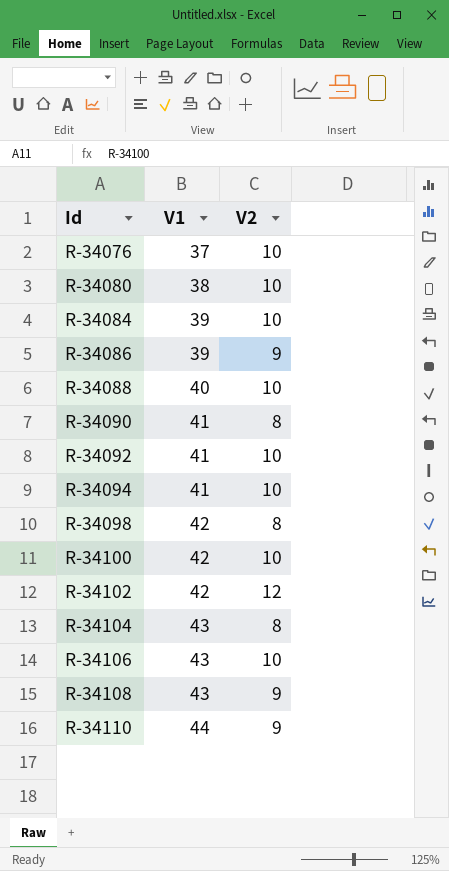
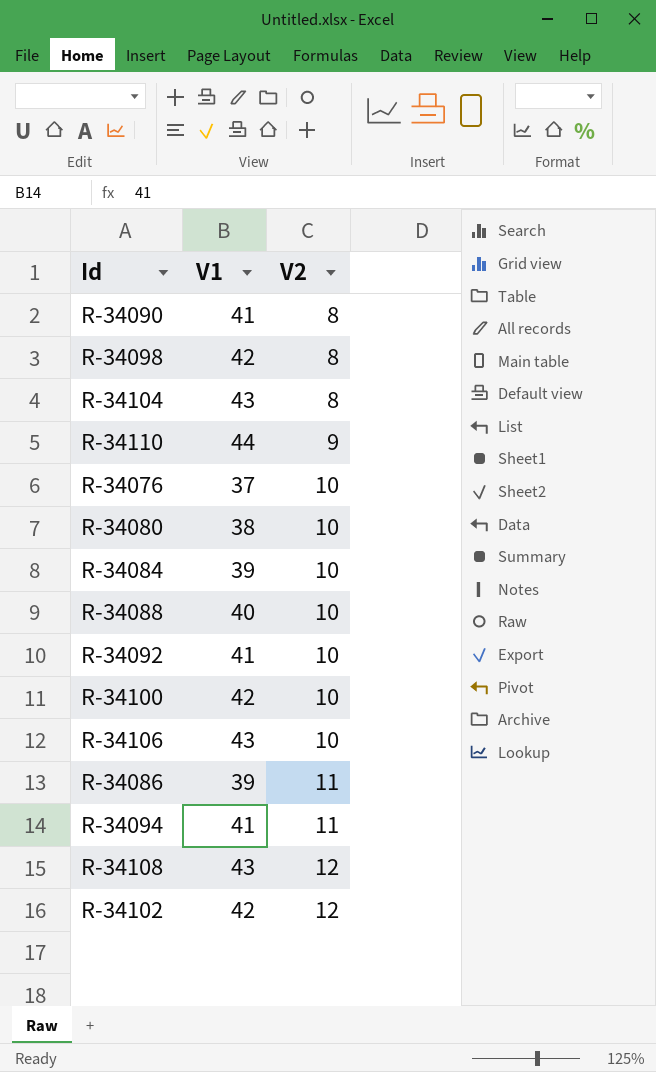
row order: Id ascending -> V2 ascending
R-34086 | V2: 9 -> 11
R-34094 | V2: 10 -> 11
R-34108 | V2: 9 -> 12

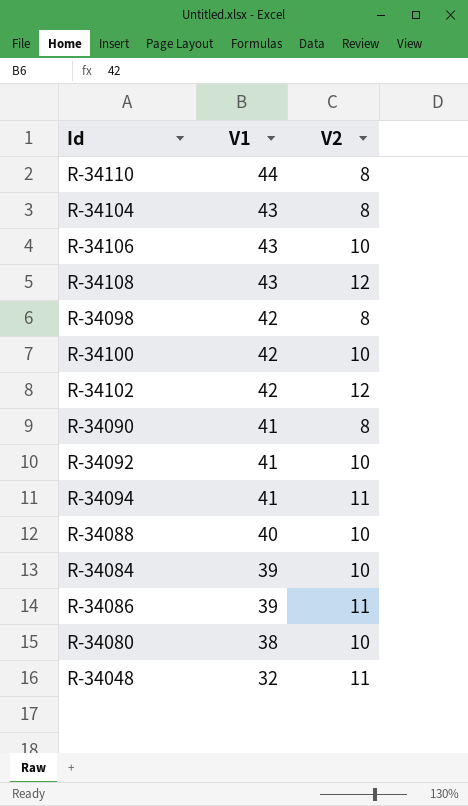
row order: V2 ascending -> V1 descending
row R-34076: 37 | 10 -> none
R-34110 | V2: 9 -> 8
row R-34048: none -> 32 | 11

